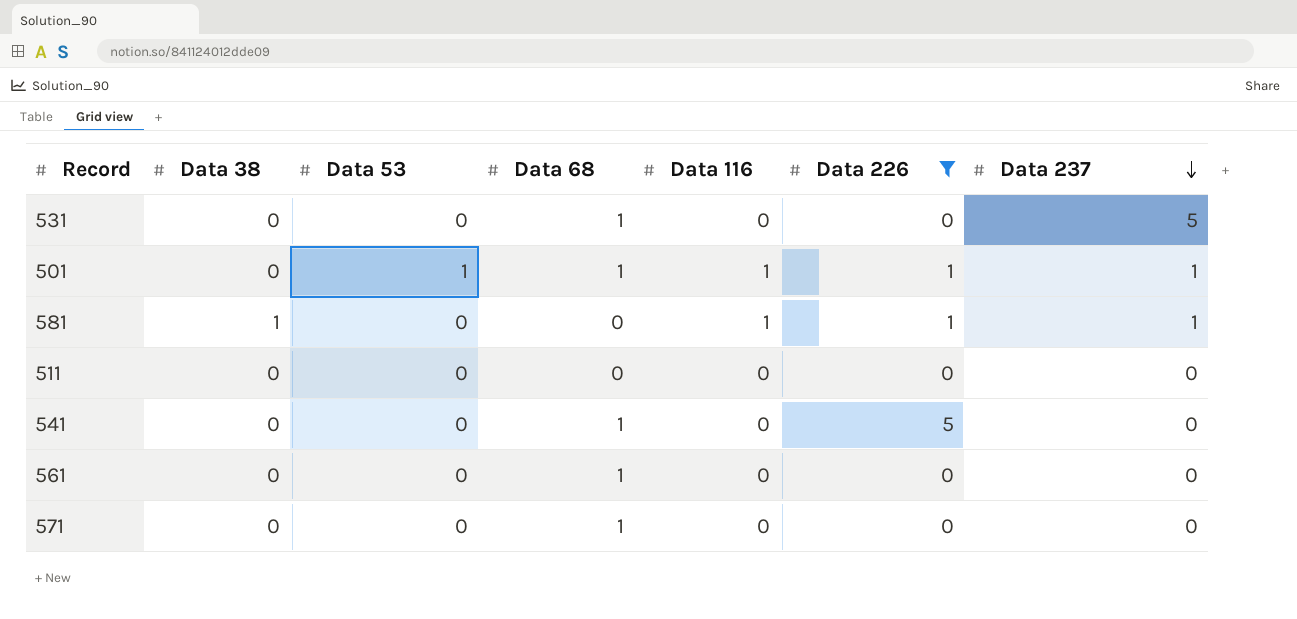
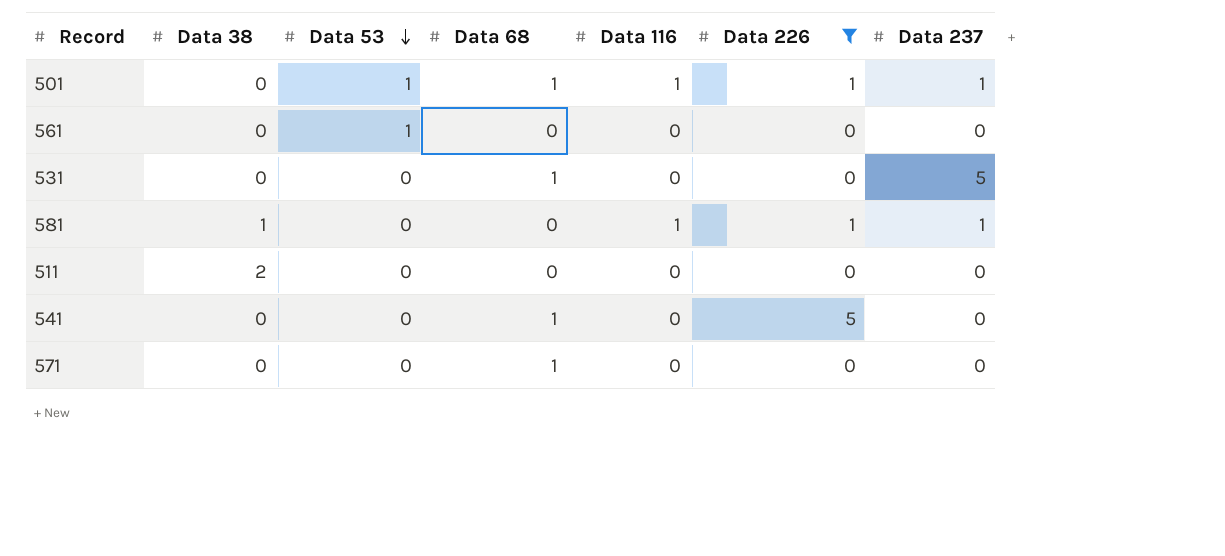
row order: Data 237 descending -> Data 53 descending
561 | Data 53: 0 -> 1
561 | Data 68: 1 -> 0
511 | Data 38: 0 -> 2

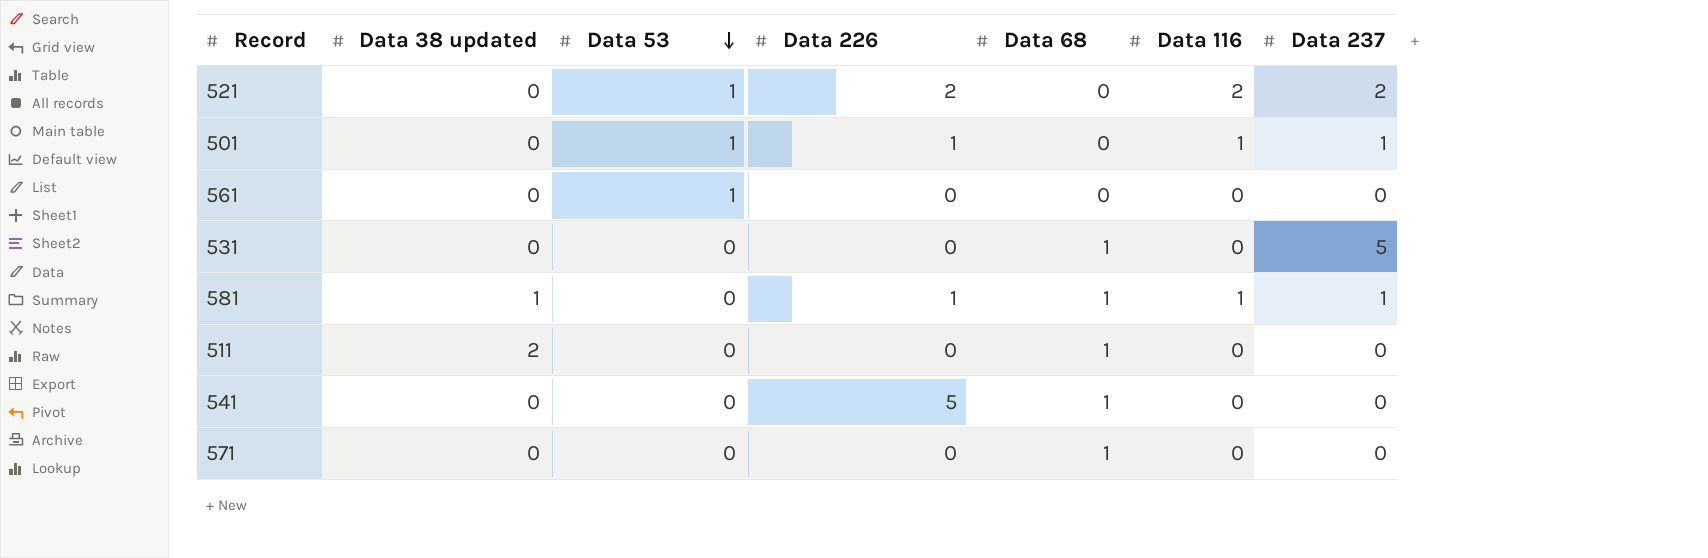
filter: Data 226 != 2 -> none
column name: Data 38 -> Data 38 updated
column Data 226 | position: 6 -> 4
501 | Data 68: 1 -> 0
581 | Data 68: 0 -> 1
511 | Data 68: 0 -> 1

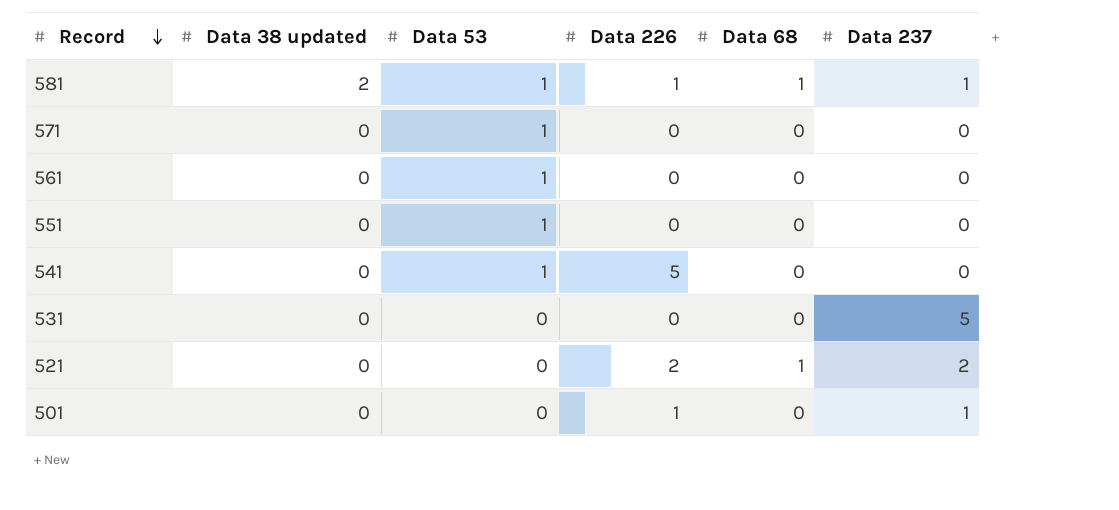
row order: Data 53 descending -> Record descending
column Data 116 | position: 6 -> none
row 511: 2 | 0 | 0 | 1 | 0 | 0 -> none
581 | Data 38 updated: 1 -> 2
581 | Data 53: 0 -> 1
571 | Data 53: 0 -> 1
571 | Data 68: 1 -> 0
row 551: none -> 0 | 1 | 0 | 0 | 0
541 | Data 53: 0 -> 1
541 | Data 68: 1 -> 0
531 | Data 68: 1 -> 0
521 | Data 53: 1 -> 0
521 | Data 68: 0 -> 1
501 | Data 53: 1 -> 0

